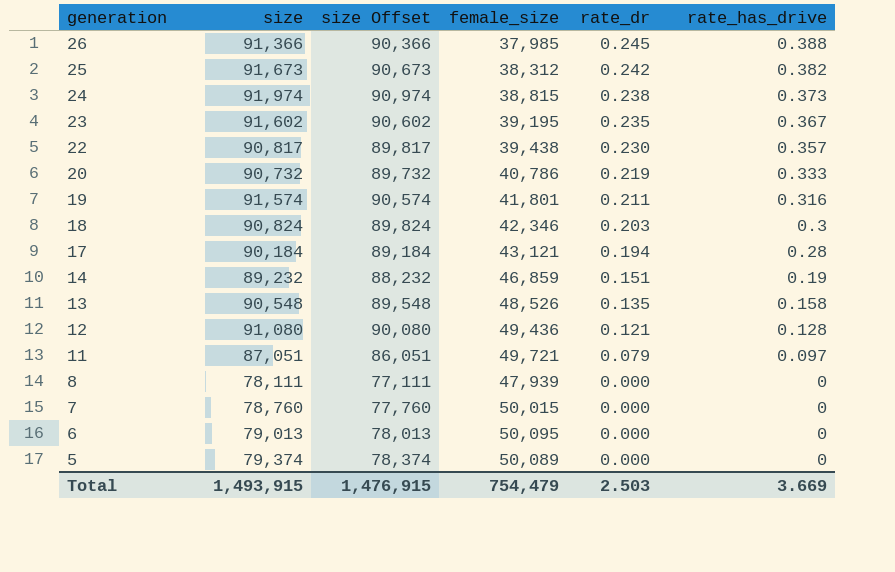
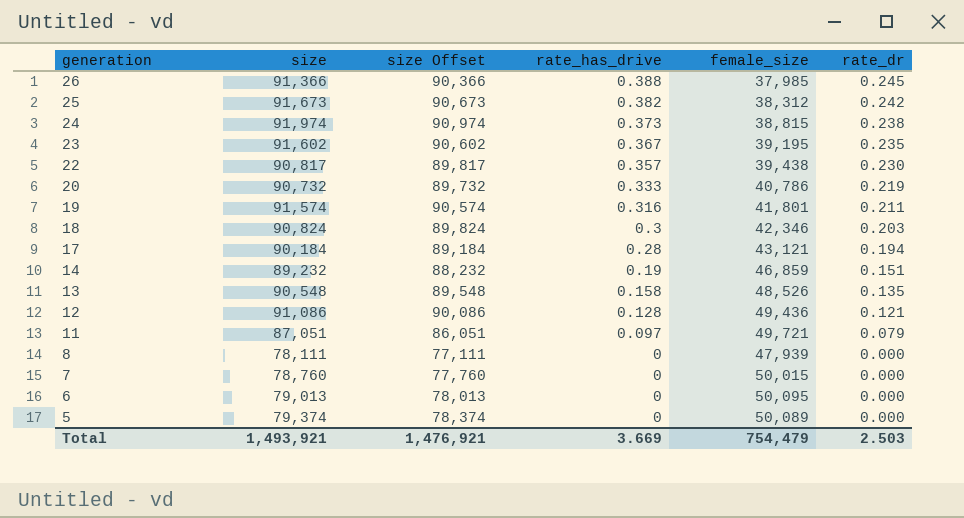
column rate_has_drive | position: 6 -> 4
12 | size: 91,080 -> 91,086
12 | size Offset: 90,080 -> 90,086
Total | size: 1,493,915 -> 1,493,921
Total | size Offset: 1,476,915 -> 1,476,921

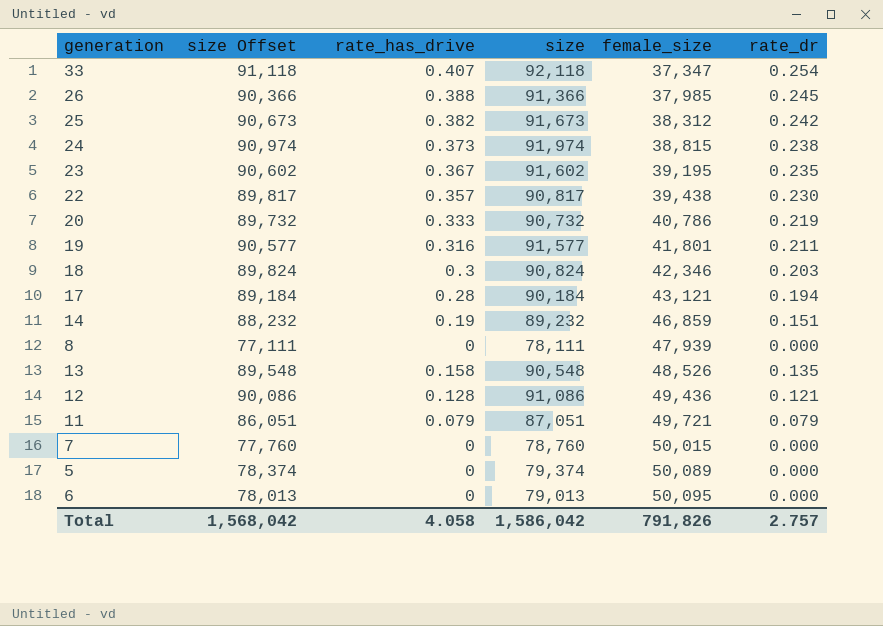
row order: generation descending -> female_size ascending
column size | position: 2 -> 4
row 33: none -> 91,118 | 0.407 | 92,118 | 37,347 | 0.254
19 | size Offset: 90,574 -> 90,577
19 | size: 91,574 -> 91,577
11 | rate_has_drive: 0.097 -> 0.079
Total | size Offset: 1,476,921 -> 1,568,042
Total | rate_has_drive: 3.669 -> 4.058
Total | size: 1,493,921 -> 1,586,042
Total | female_size: 754,479 -> 791,826
Total | rate_dr: 2.503 -> 2.757

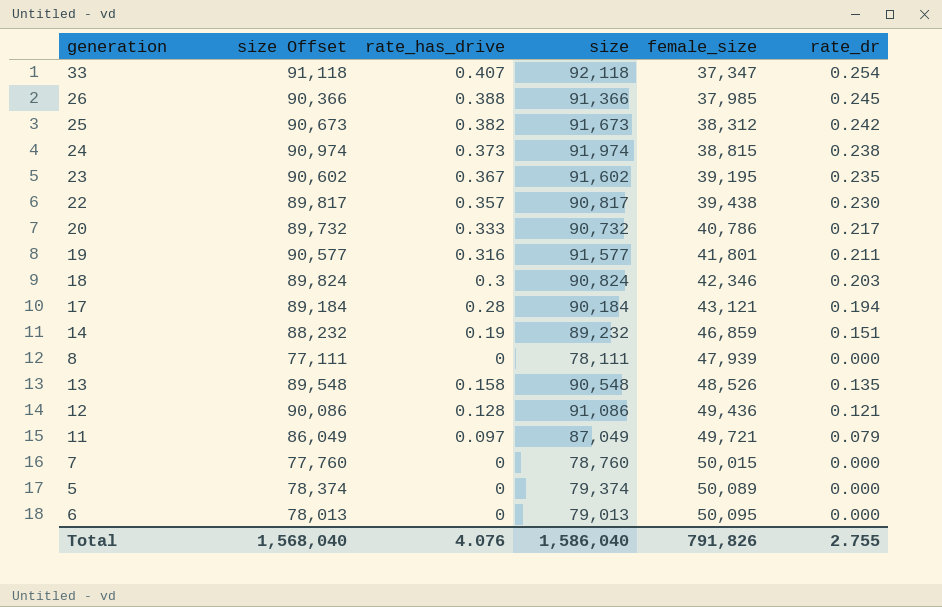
20 | rate_dr: 0.219 -> 0.217
11 | size Offset: 86,051 -> 86,049
11 | rate_has_drive: 0.079 -> 0.097
11 | size: 87,051 -> 87,049
Total | size Offset: 1,568,042 -> 1,568,040
Total | rate_has_drive: 4.058 -> 4.076
Total | size: 1,586,042 -> 1,586,040
Total | rate_dr: 2.757 -> 2.755

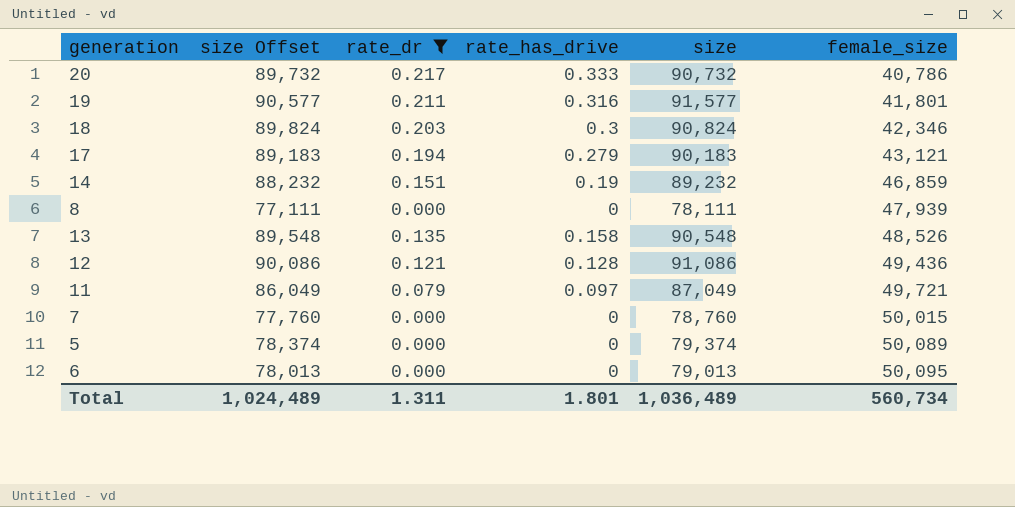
filter: none -> rate_dr <= 0.217
column rate_dr | position: 6 -> 3
17 | size Offset: 89,184 -> 89,183
17 | rate_has_drive: 0.28 -> 0.279
17 | size: 90,184 -> 90,183
Total | size Offset: 1,568,040 -> 1,024,489
Total | rate_dr: 2.755 -> 1.311
Total | rate_has_drive: 4.076 -> 1.801
Total | size: 1,586,040 -> 1,036,489
Total | female_size: 791,826 -> 560,734

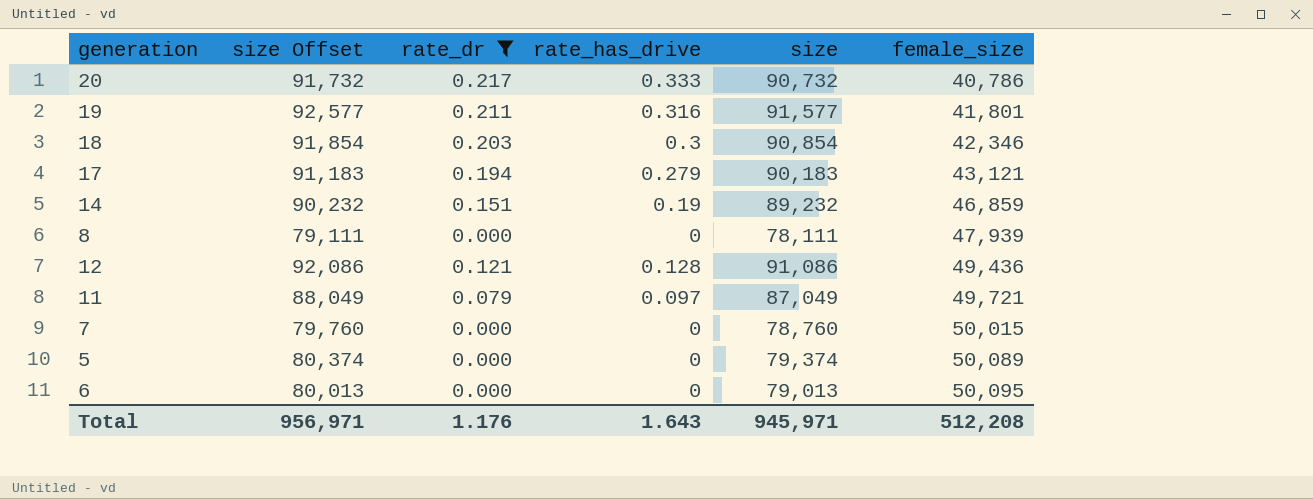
column size Offset | formula: [size] - 1000 -> [size] + 1000
row 13: 89,548 | 0.135 | 0.158 | 90,548 | 48,526 -> none
18 | size: 90,824 -> 90,854
Total | size Offset: 1,024,489 -> 956,971
Total | rate_dr: 1.311 -> 1.176
Total | rate_has_drive: 1.801 -> 1.643
Total | size: 1,036,489 -> 945,971
Total | female_size: 560,734 -> 512,208

